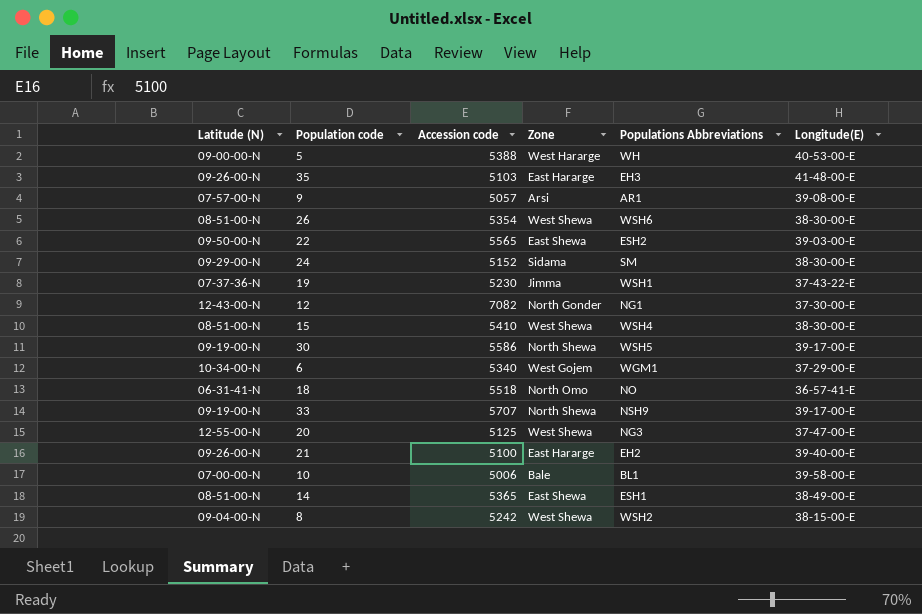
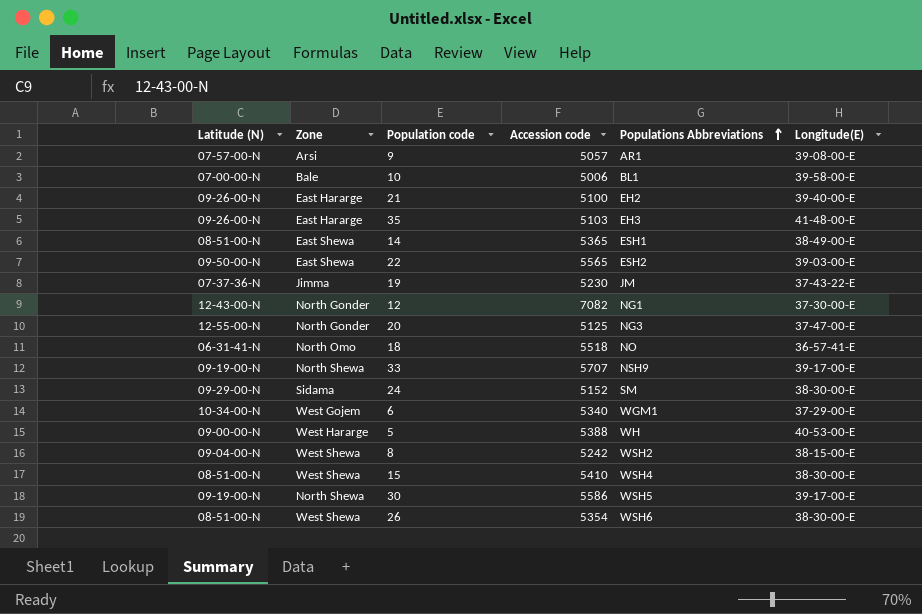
row order: none -> Populations Abbreviations ascending
column Zone | position: 4 -> 2
19 | Populations Abbreviations: WSH1 -> JM
20 | Zone: West Shewa -> North Gonder

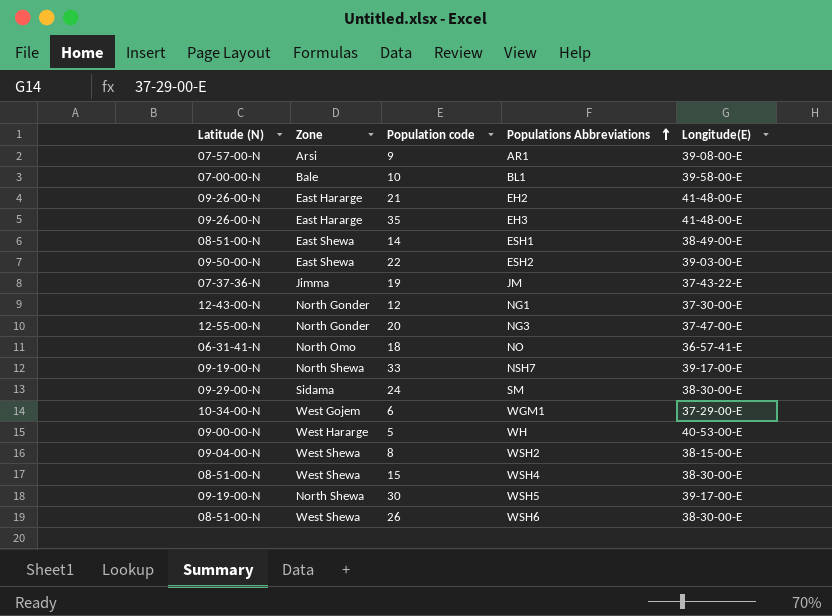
column Accession code | position: 4 -> none
21 | Longitude(E): 39-40-00-E -> 41-48-00-E
33 | Populations Abbreviations: NSH9 -> NSH7

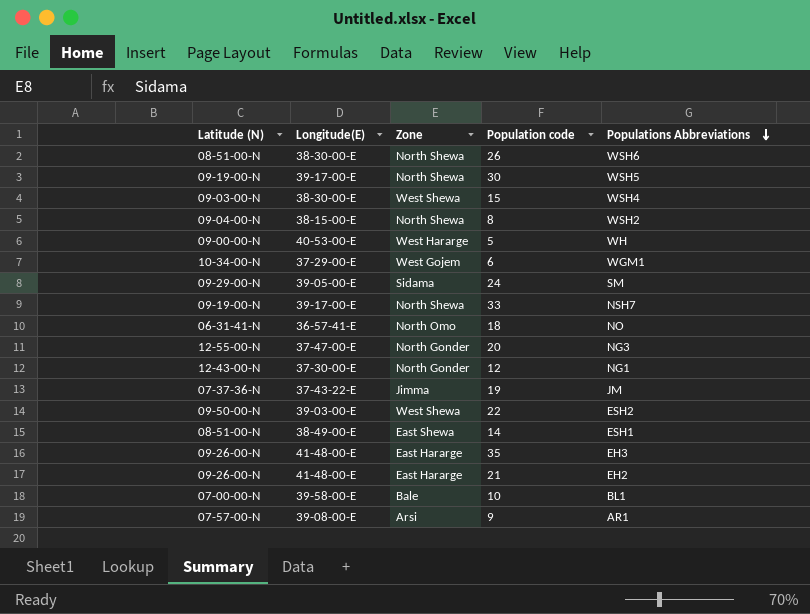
row order: Populations Abbreviations ascending -> Populations Abbreviations descending
column Longitude(E) | position: 5 -> 2
26 | Zone: West Shewa -> North Shewa
15 | Latitude (N): 08-51-00-N -> 09-03-00-N
8 | Zone: West Shewa -> North Shewa
24 | Longitude(E): 38-30-00-E -> 39-05-00-E
22 | Zone: East Shewa -> West Shewa

